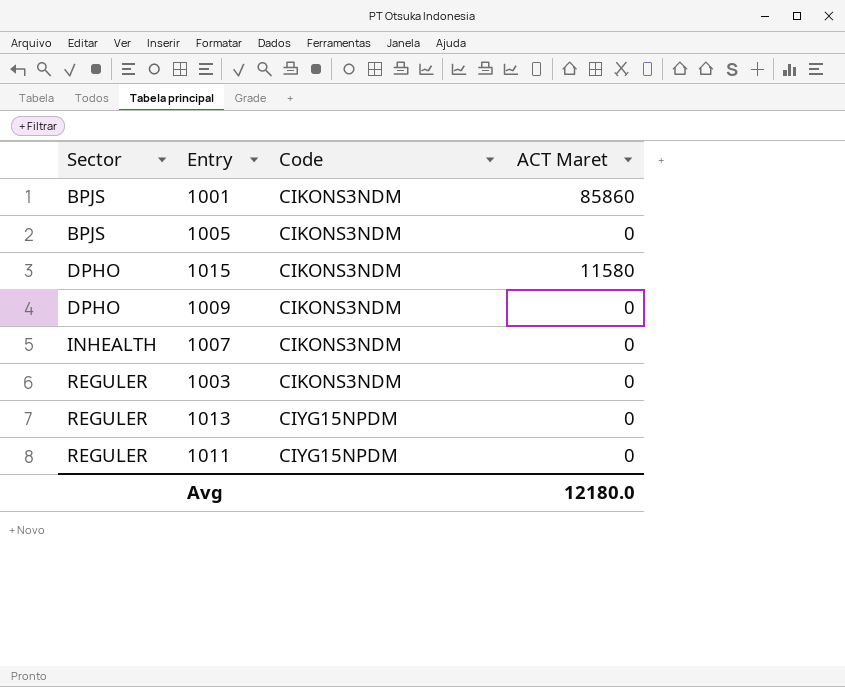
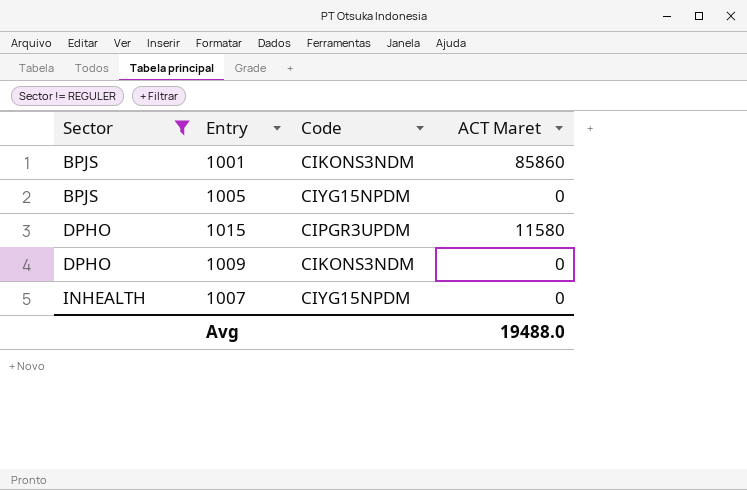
filter: none -> Sector != REGULER
1005 | Code: CIKONS3NDM -> CIYG15NPDM
1015 | Code: CIKONS3NDM -> CIPGR3UPDM
1007 | Code: CIKONS3NDM -> CIYG15NPDM
Avg | ACT Maret: 12180.0 -> 19488.0

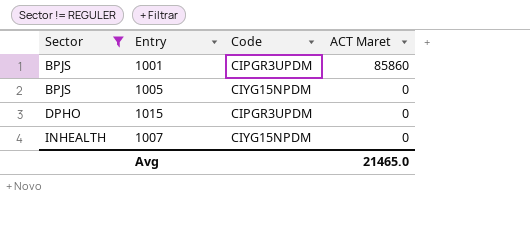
row 1009: DPHO | CIKONS3NDM | 0 -> none
1001 | Code: CIKONS3NDM -> CIPGR3UPDM
1015 | ACT Maret: 11580 -> 0
Avg | ACT Maret: 19488.0 -> 21465.0

